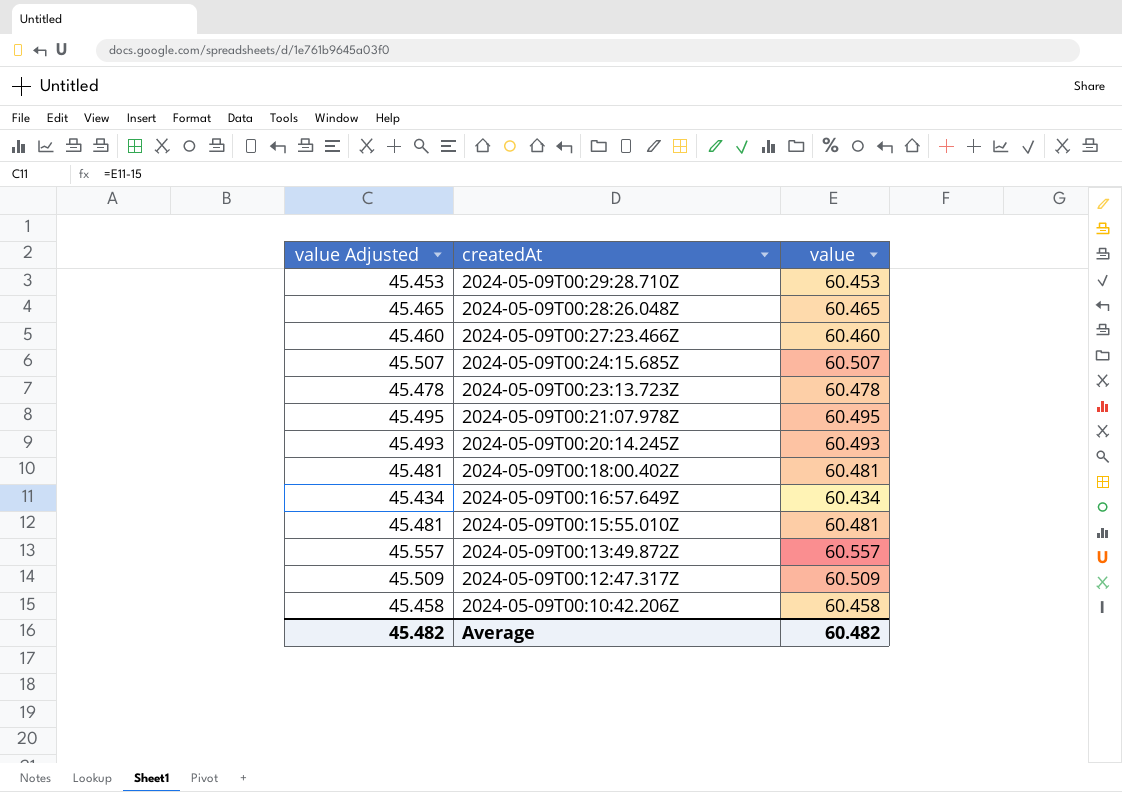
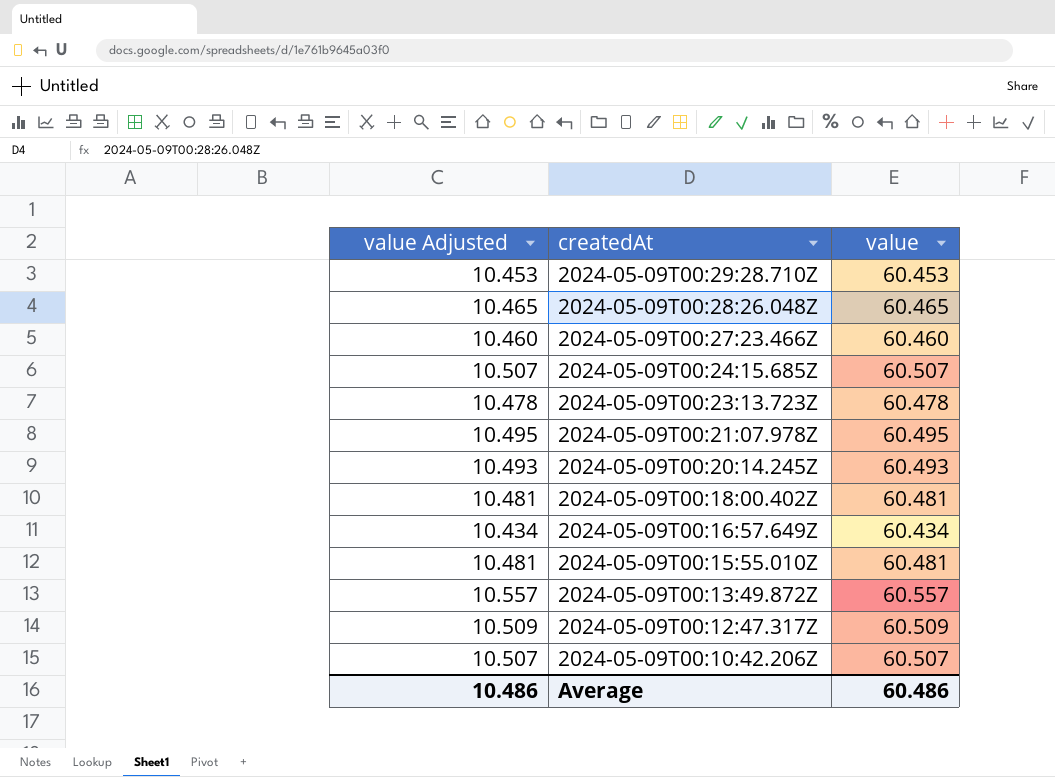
column value Adjusted | formula: [value] - 15 -> [value] - 50
2024-05-09T00:10:42.206Z | value: 60.458 -> 60.507
Average | value Adjusted: 45.482 -> 10.486
Average | value: 60.482 -> 60.486

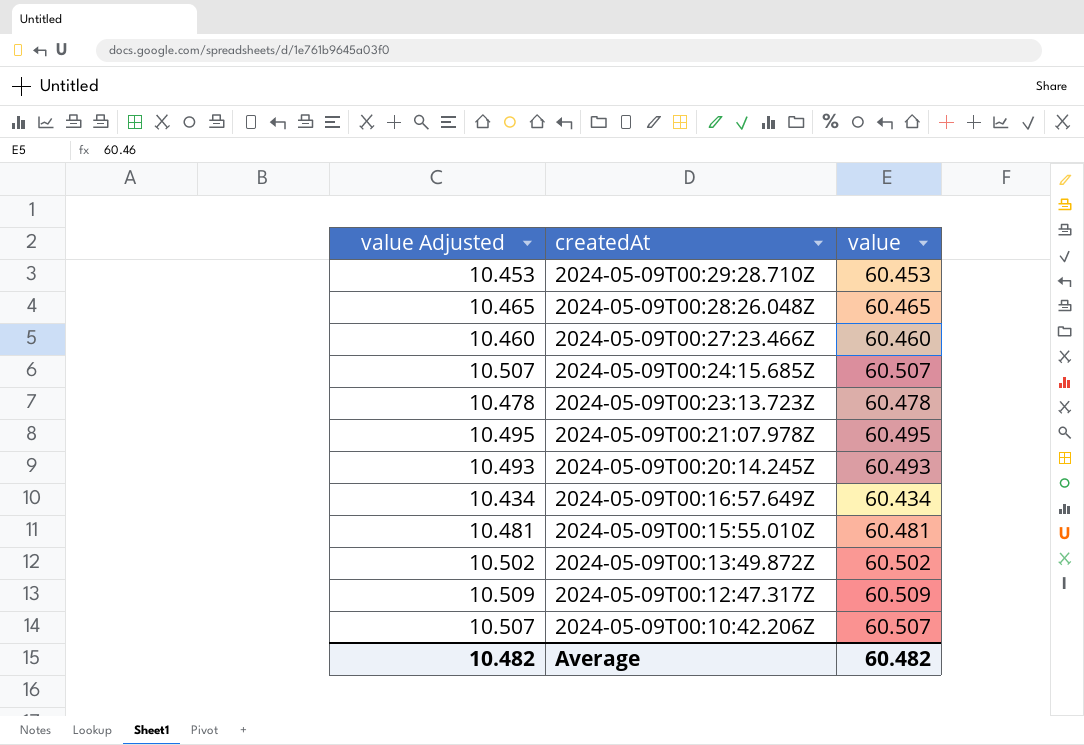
row 2024-05-09T00:18:00.402Z: 10.481 | 60.481 -> none
2024-05-09T00:13:49.872Z | value Adjusted: 10.557 -> 10.502
2024-05-09T00:13:49.872Z | value: 60.557 -> 60.502
Average | value Adjusted: 10.486 -> 10.482
Average | value: 60.486 -> 60.482

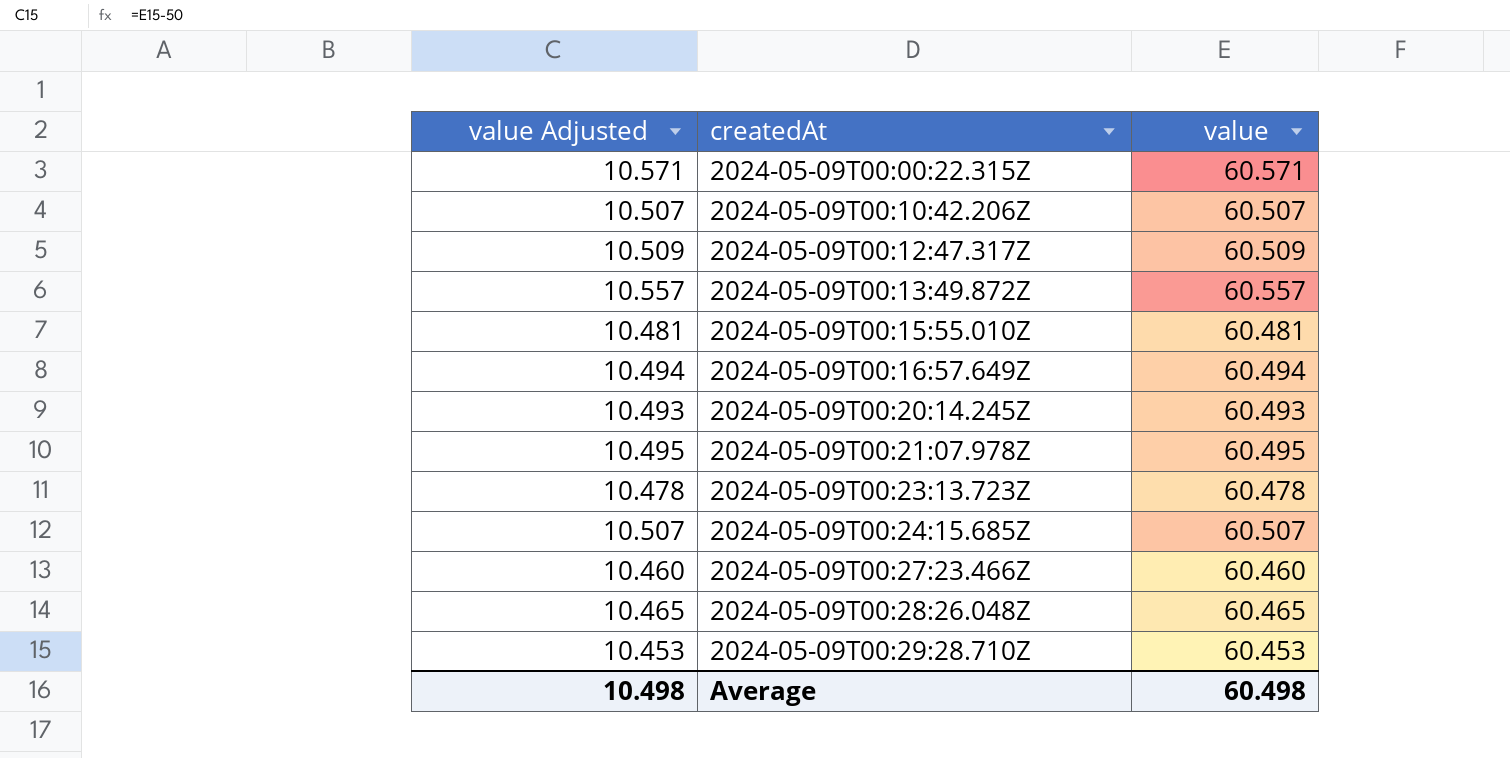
row order: createdAt descending -> createdAt ascending
row 2024-05-09T00:00:22.315Z: none -> 10.571 | 60.571
2024-05-09T00:13:49.872Z | value Adjusted: 10.502 -> 10.557
2024-05-09T00:13:49.872Z | value: 60.502 -> 60.557
2024-05-09T00:16:57.649Z | value Adjusted: 10.434 -> 10.494
2024-05-09T00:16:57.649Z | value: 60.434 -> 60.494
Average | value Adjusted: 10.482 -> 10.498
Average | value: 60.482 -> 60.498

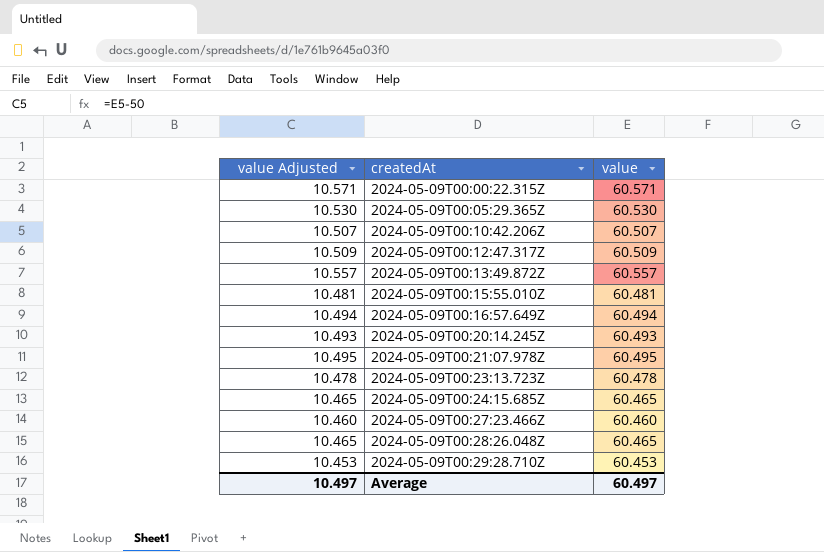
row 2024-05-09T00:05:29.365Z: none -> 10.530 | 60.530
2024-05-09T00:24:15.685Z | value Adjusted: 10.507 -> 10.465
2024-05-09T00:24:15.685Z | value: 60.507 -> 60.465
Average | value Adjusted: 10.498 -> 10.497
Average | value: 60.498 -> 60.497

